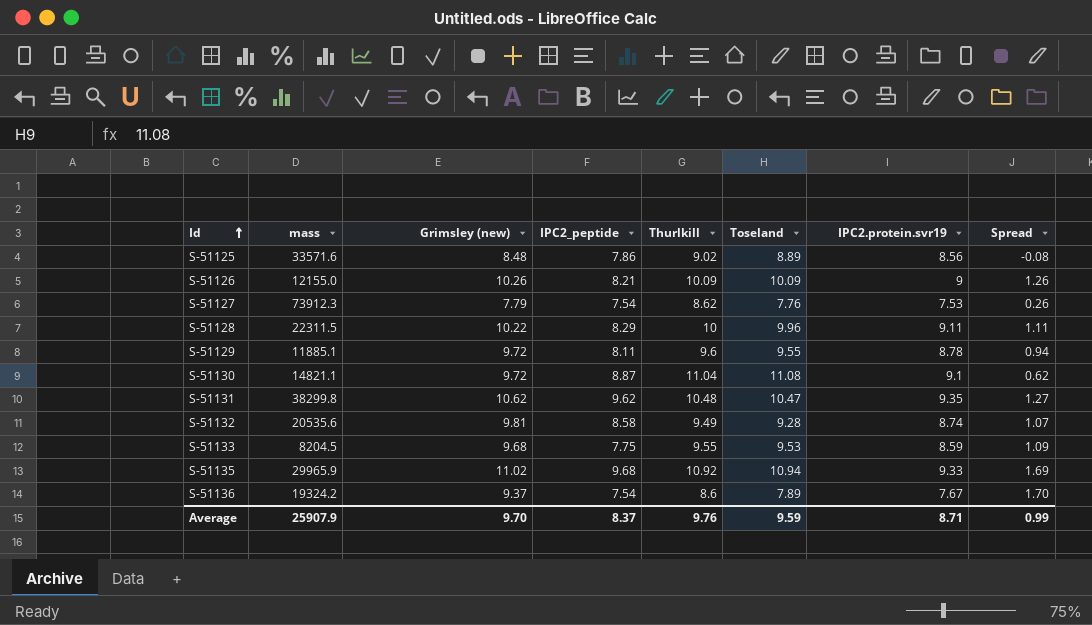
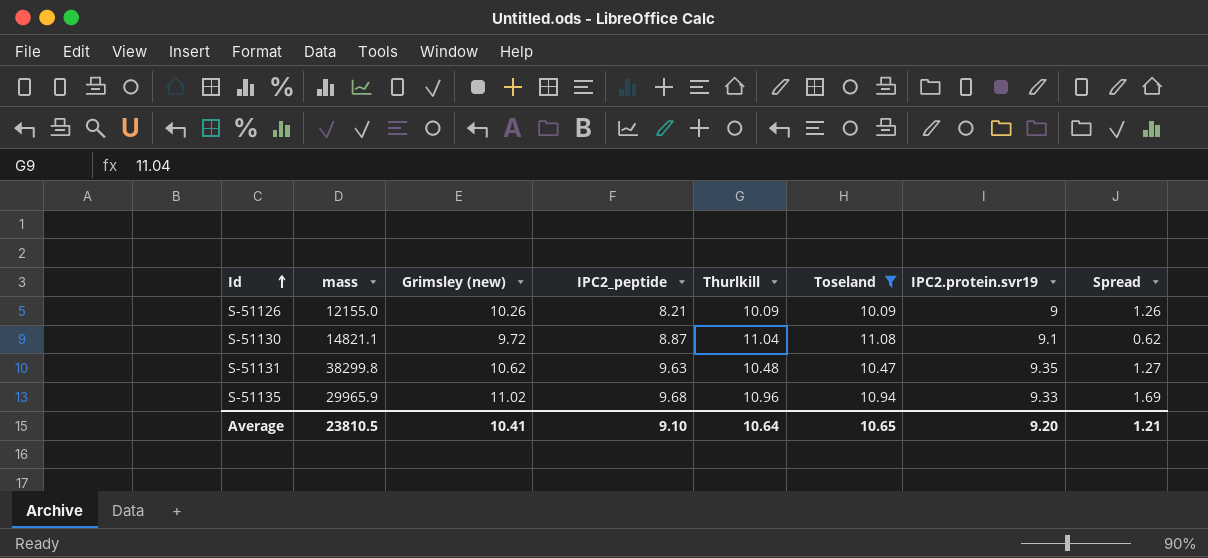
filter: none -> Toseland >= 10.09
S-51131 | IPC2_peptide: 9.62 -> 9.63
S-51135 | Thurlkill: 10.92 -> 10.96
Average | mass: 25907.9 -> 23810.5
Average | Grimsley (new): 9.70 -> 10.41
Average | IPC2_peptide: 8.37 -> 9.10
Average | Thurlkill: 9.76 -> 10.64
Average | Toseland: 9.59 -> 10.65
Average | IPC2.protein.svr19: 8.71 -> 9.20
Average | Spread: 0.99 -> 1.21

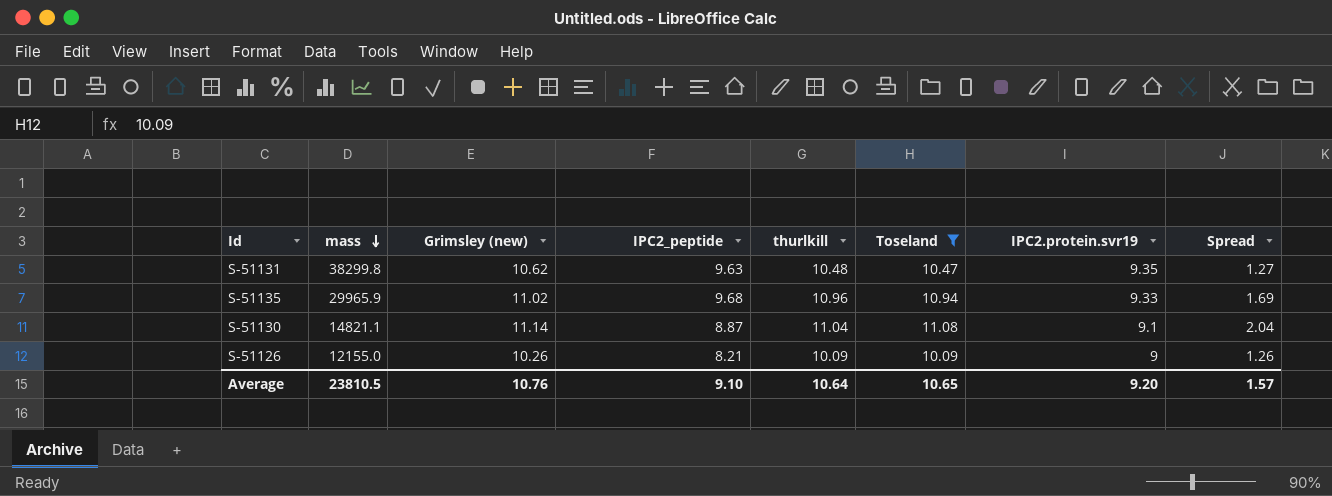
row order: Id ascending -> mass descending
column name: Thurlkill -> thurlkill
S-51130 | Grimsley (new): 9.72 -> 11.14
S-51130 | Spread: 0.62 -> 2.04
Average | Grimsley (new): 10.41 -> 10.76
Average | Spread: 1.21 -> 1.57

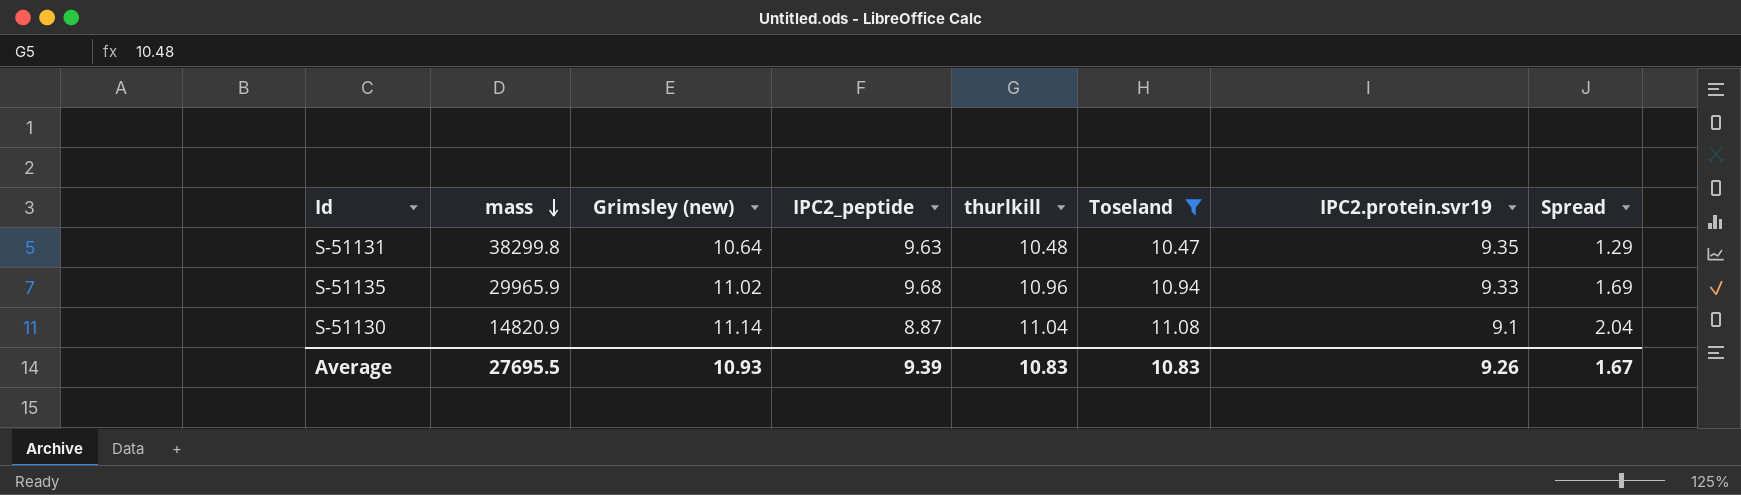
row S-51126: 12155.0 | 10.26 | 8.21 | 10.09 | 10.09 | 9 | 1.26 -> none
S-51131 | Grimsley (new): 10.62 -> 10.64
S-51131 | Spread: 1.27 -> 1.29
S-51130 | mass: 14821.1 -> 14820.9
Average | mass: 23810.5 -> 27695.5
Average | Grimsley (new): 10.76 -> 10.93
Average | IPC2_peptide: 9.10 -> 9.39
Average | thurlkill: 10.64 -> 10.83
Average | Toseland: 10.65 -> 10.83
Average | IPC2.protein.svr19: 9.20 -> 9.26
Average | Spread: 1.57 -> 1.67

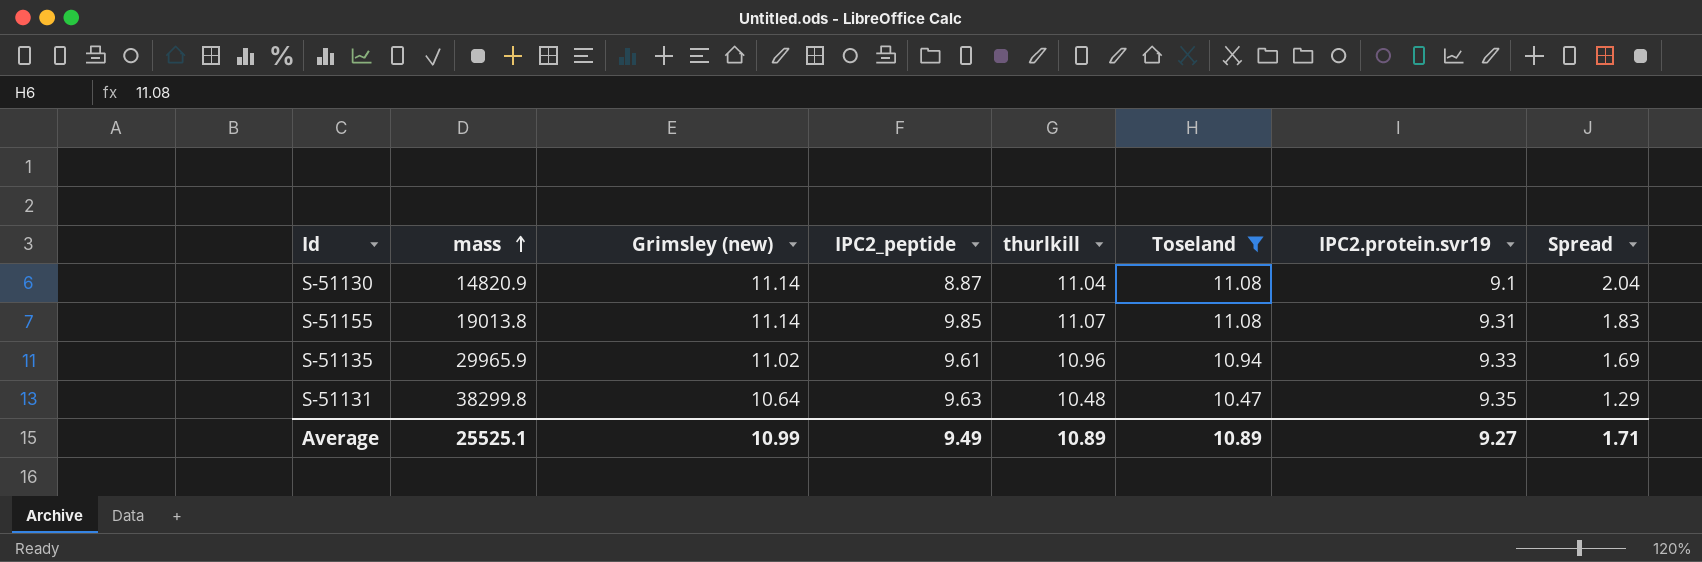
row order: mass descending -> mass ascending
row S-51155: none -> 19013.8 | 11.14 | 9.85 | 11.07 | 11.08 | 9.31 | 1.83
S-51135 | IPC2_peptide: 9.68 -> 9.61
Average | mass: 27695.5 -> 25525.1
Average | Grimsley (new): 10.93 -> 10.99
Average | IPC2_peptide: 9.39 -> 9.49
Average | thurlkill: 10.83 -> 10.89
Average | Toseland: 10.83 -> 10.89
Average | IPC2.protein.svr19: 9.26 -> 9.27
Average | Spread: 1.67 -> 1.71

